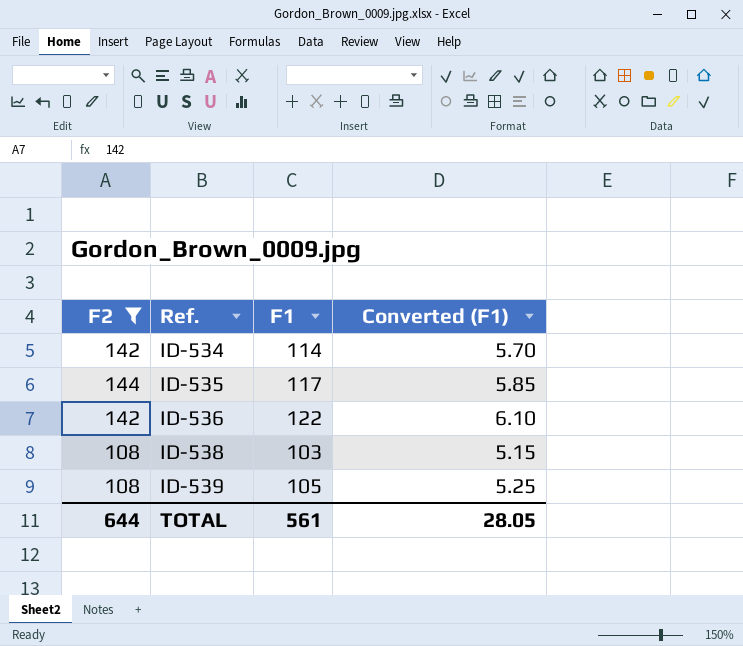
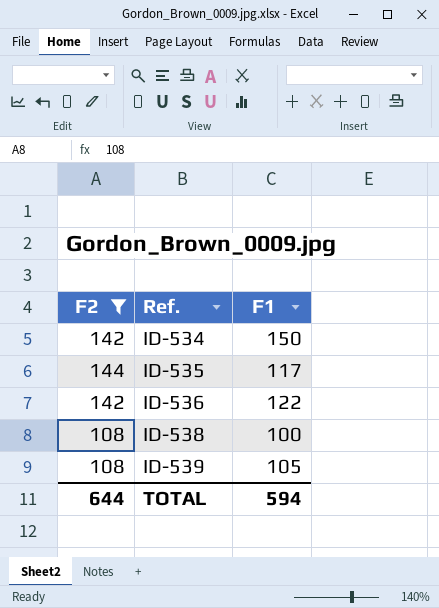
column Converted (F1) | formula: [F1] * 0.05 -> none
ID-534 | F1: 114 -> 150
ID-538 | F1: 103 -> 100
TOTAL | F1: 561 -> 594

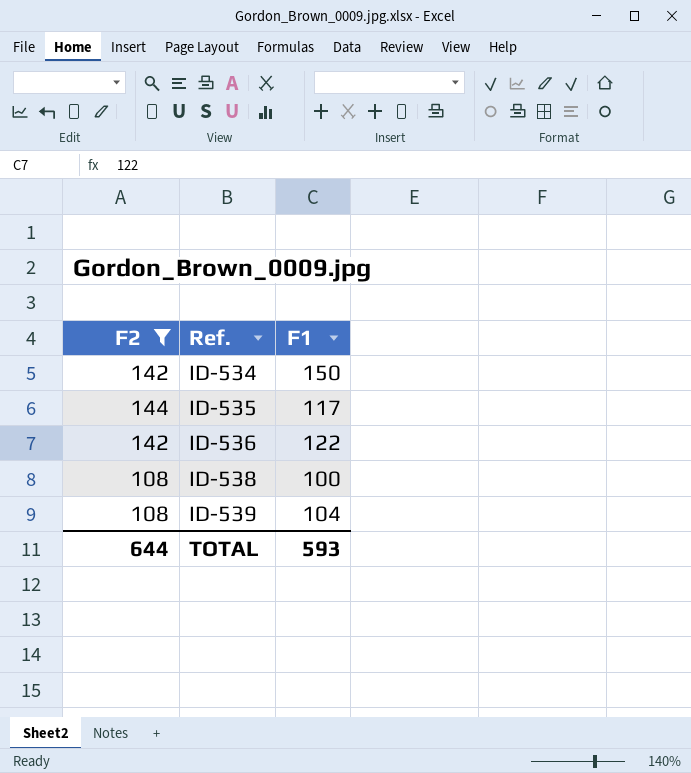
ID-539 | F1: 105 -> 104
TOTAL | F1: 594 -> 593

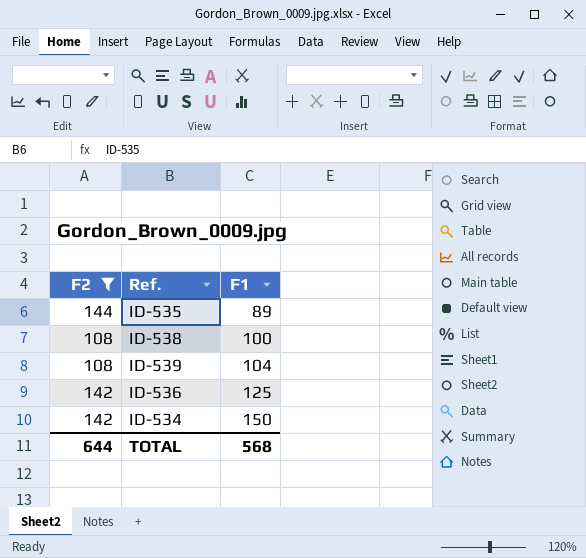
row order: Ref. ascending -> F1 ascending
ID-535 | F1: 117 -> 89
ID-536 | F1: 122 -> 125
TOTAL | F1: 593 -> 568

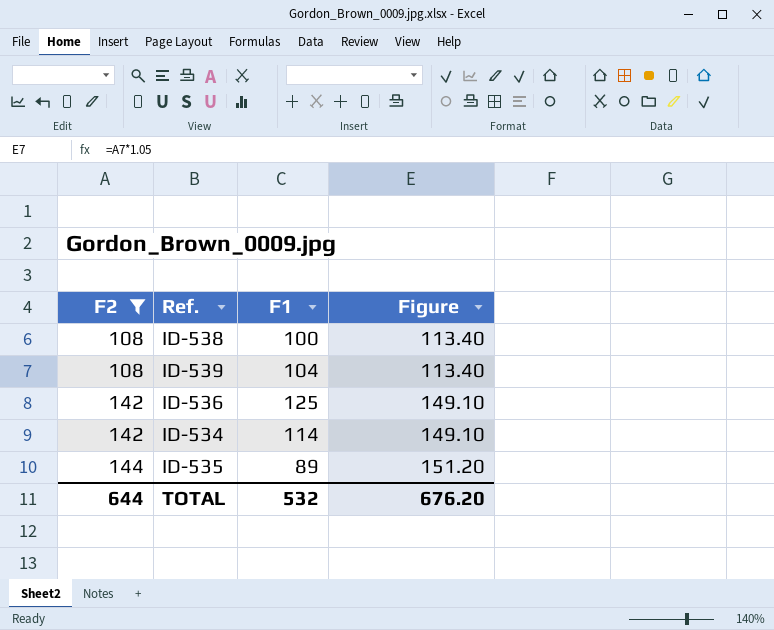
row order: F1 ascending -> F2 ascending
column Figure | formula: none -> [F2] * 1.05
ID-534 | F1: 150 -> 114
TOTAL | F1: 568 -> 532

